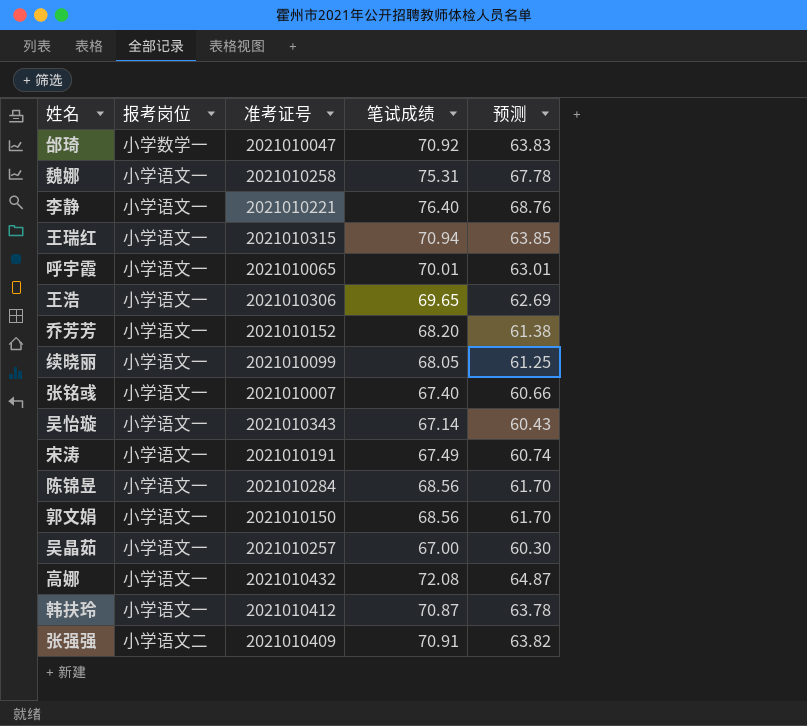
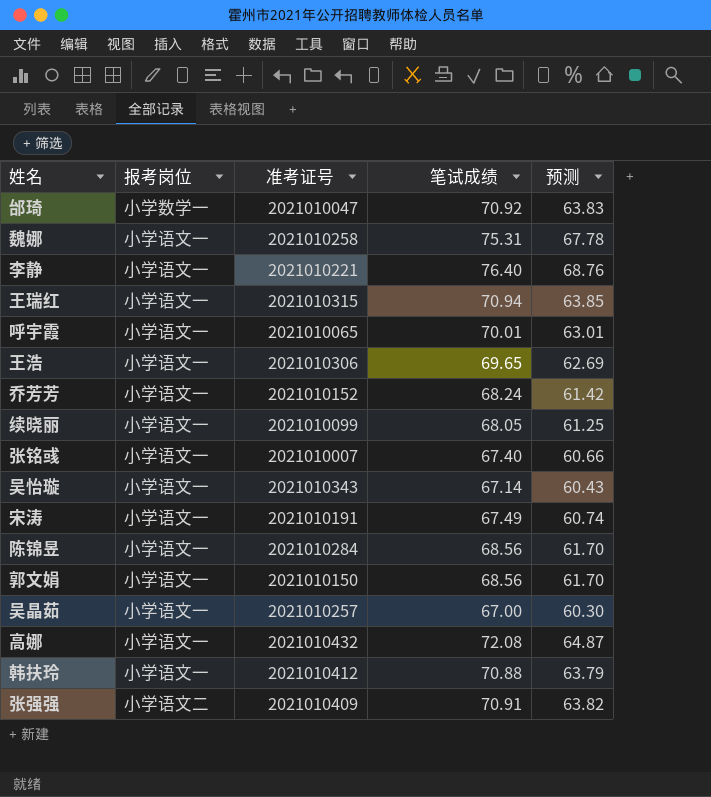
乔芳芳 | 笔试成绩: 68.20 -> 68.24
乔芳芳 | 预测: 61.38 -> 61.42
韩扶玲 | 笔试成绩: 70.87 -> 70.88
韩扶玲 | 预测: 63.78 -> 63.79

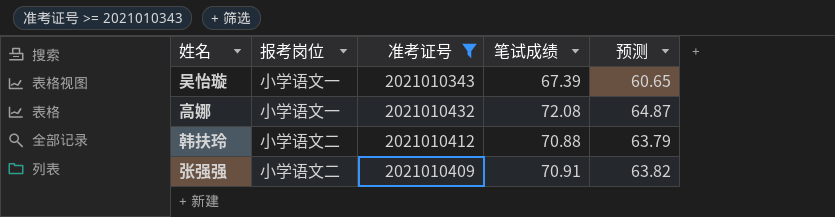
filter: none -> 准考证号 >= 2021010343
吴怡璇 | 笔试成绩: 67.14 -> 67.39
吴怡璇 | 预测: 60.43 -> 60.65
韩扶玲 | 报考岗位: 小学语文一 -> 小学语文二

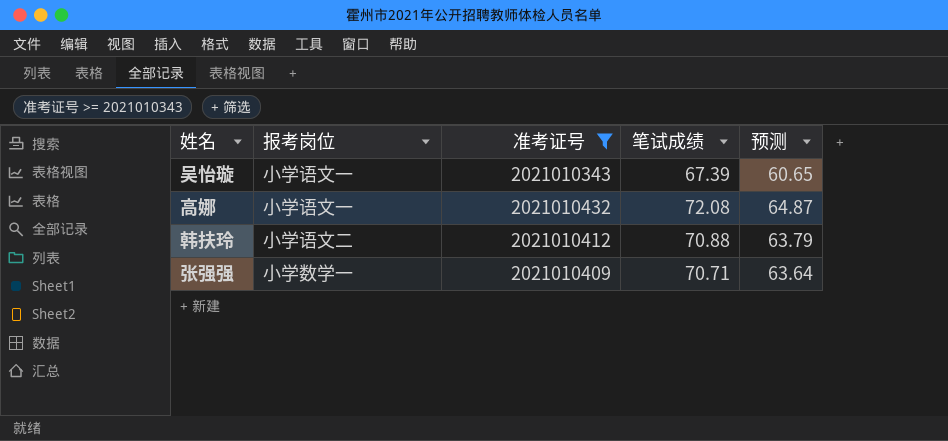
张强强 | 报考岗位: 小学语文二 -> 小学数学一
张强强 | 笔试成绩: 70.91 -> 70.71
张强强 | 预测: 63.82 -> 63.64

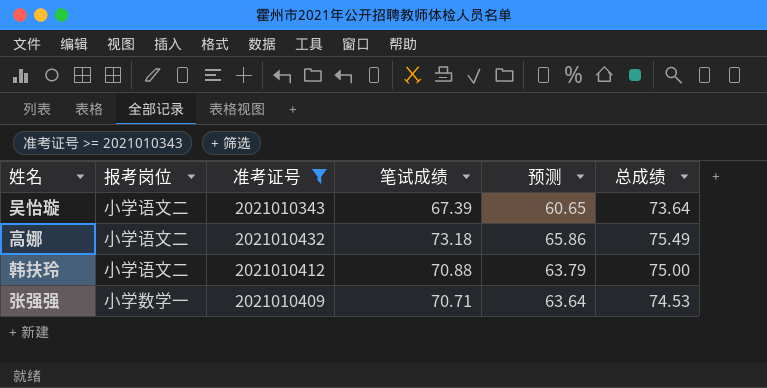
column 总成绩 | position: none -> 6
吴怡璇 | 报考岗位: 小学语文一 -> 小学语文二
高娜 | 报考岗位: 小学语文一 -> 小学语文二
高娜 | 笔试成绩: 72.08 -> 73.18
高娜 | 预测: 64.87 -> 65.86

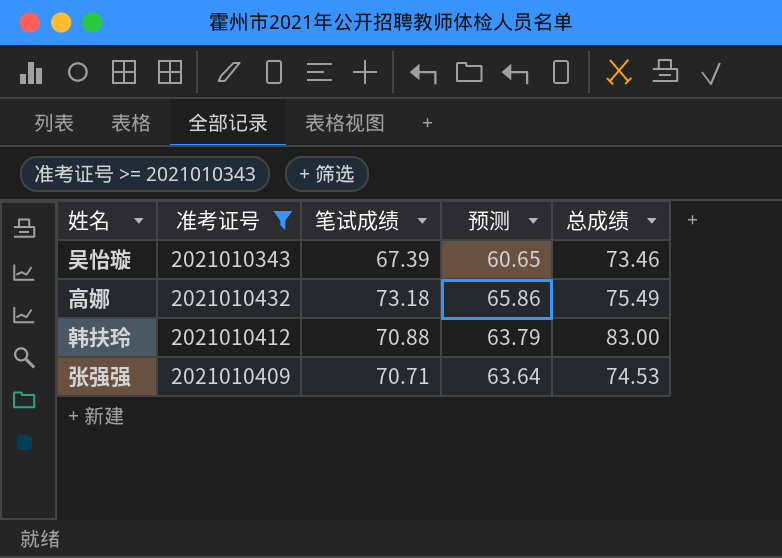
column 报考岗位 | position: 2 -> none
吴怡璇 | 总成绩: 73.64 -> 73.46
韩扶玲 | 总成绩: 75.00 -> 83.00

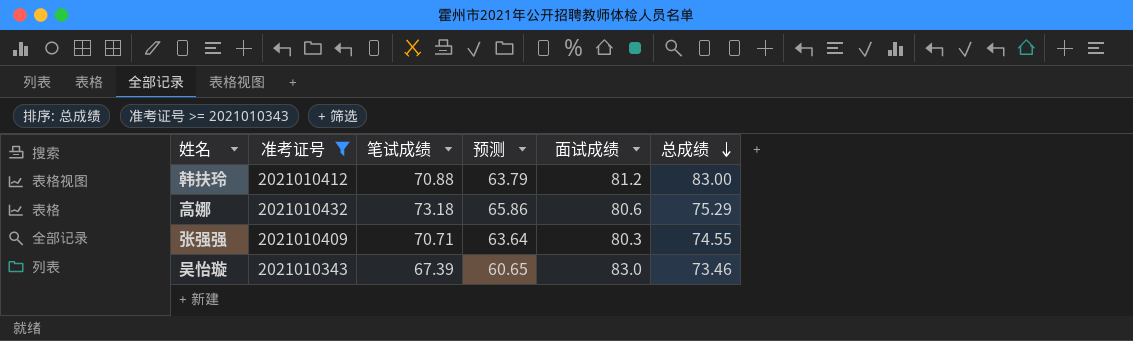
row order: none -> 总成绩 descending
column 面试成绩 | position: none -> 5
高娜 | 总成绩: 75.49 -> 75.29
张强强 | 总成绩: 74.53 -> 74.55

